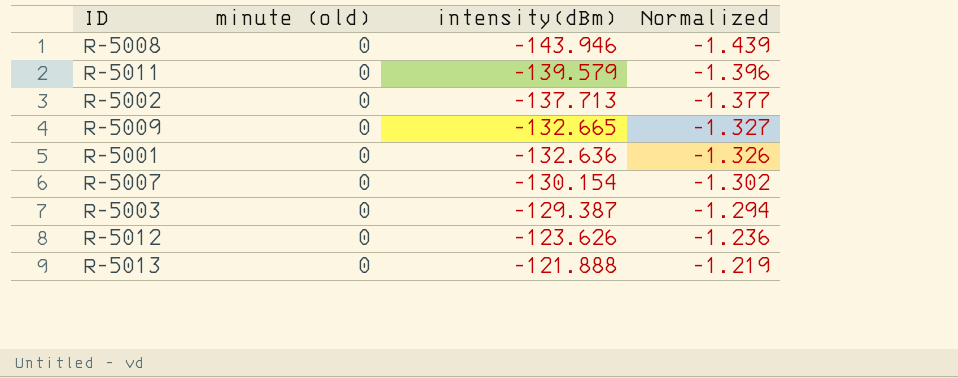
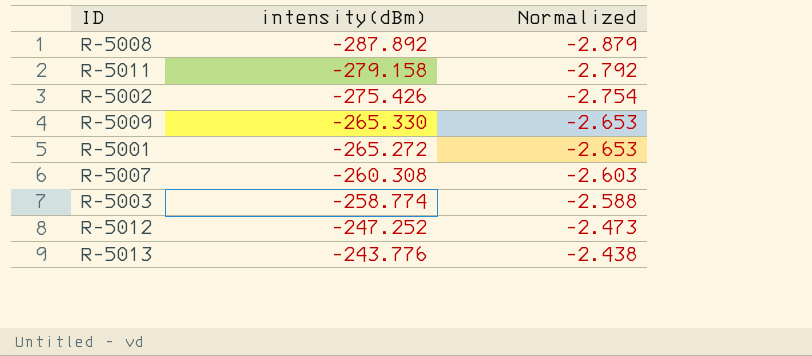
column minute (old) | position: 2 -> none
R-5008 | intensity(dBm): -143.946 -> -287.892
R-5008 | Normalized: -1.439 -> -2.879
R-5011 | intensity(dBm): -139.579 -> -279.158
R-5011 | Normalized: -1.396 -> -2.792
R-5002 | intensity(dBm): -137.713 -> -275.426
R-5002 | Normalized: -1.377 -> -2.754
R-5009 | intensity(dBm): -132.665 -> -265.330
R-5009 | Normalized: -1.327 -> -2.653
R-5001 | intensity(dBm): -132.636 -> -265.272
R-5001 | Normalized: -1.326 -> -2.653
R-5007 | intensity(dBm): -130.154 -> -260.308
R-5007 | Normalized: -1.302 -> -2.603
R-5003 | intensity(dBm): -129.387 -> -258.774
R-5003 | Normalized: -1.294 -> -2.588
R-5012 | intensity(dBm): -123.626 -> -247.252
R-5012 | Normalized: -1.236 -> -2.473
R-5013 | intensity(dBm): -121.888 -> -243.776
R-5013 | Normalized: -1.219 -> -2.438

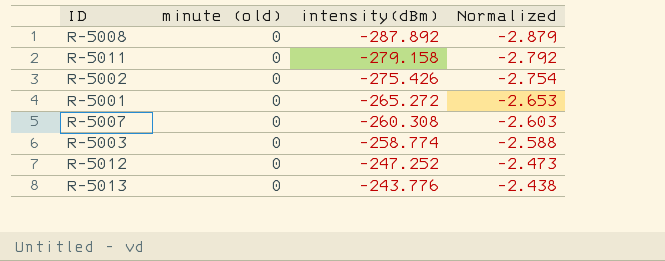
column minute (old) | position: none -> 2
row R-5009: -265.330 | -2.653 -> none

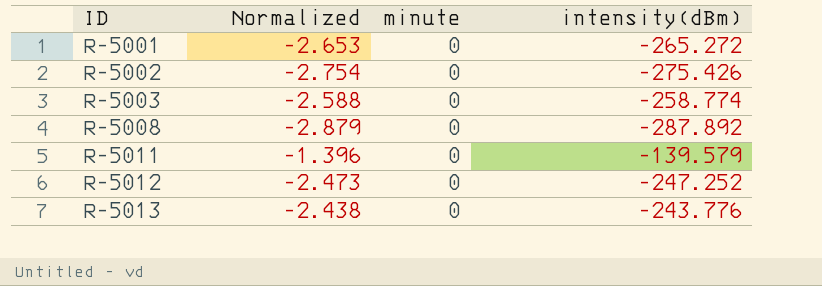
row order: intensity(dBm) ascending -> ID ascending
column Normalized | position: 4 -> 2
column name: minute (old) -> minute
row R-5007: 0 | -260.308 | -2.603 -> none
R-5011 | Normalized: -2.792 -> -1.396
R-5011 | intensity(dBm): -279.158 -> -139.579

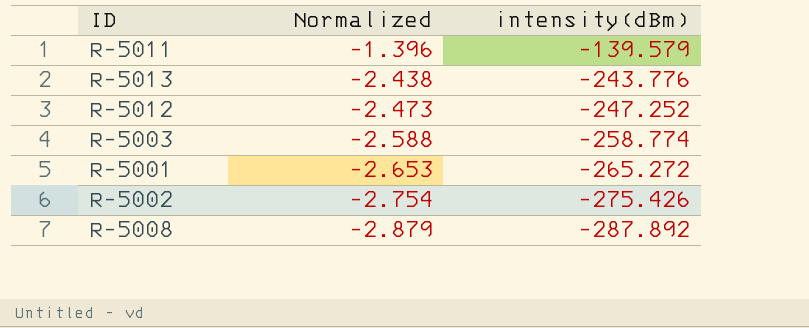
row order: ID ascending -> Normalized descending
column minute | position: 3 -> none

